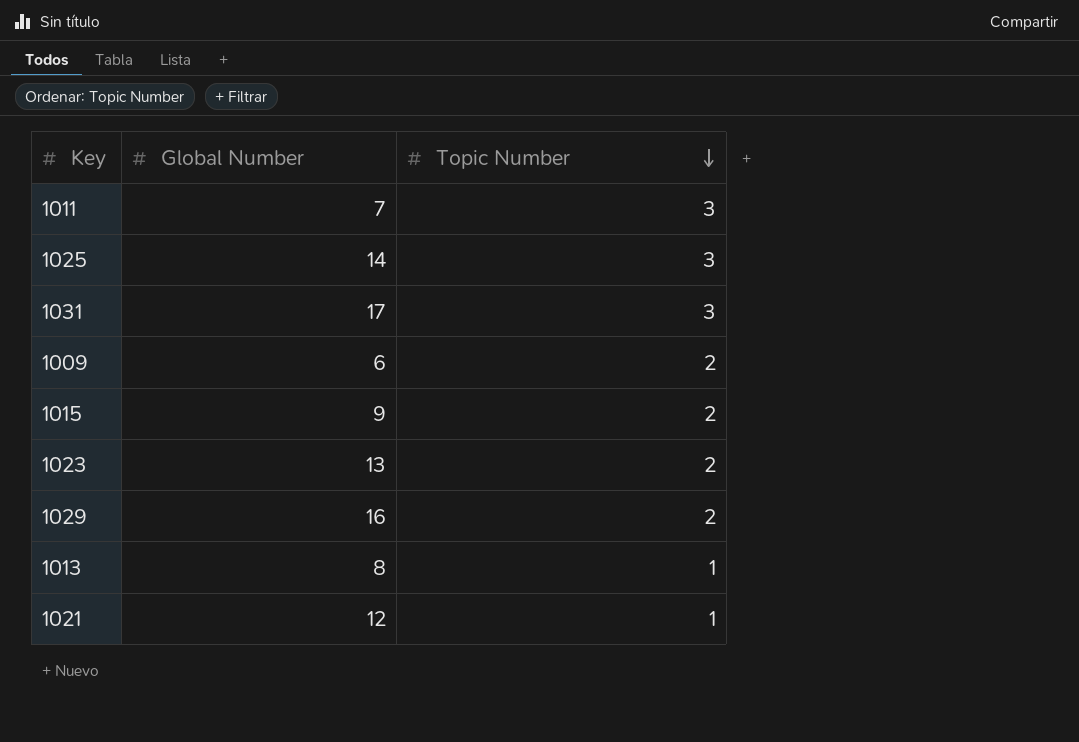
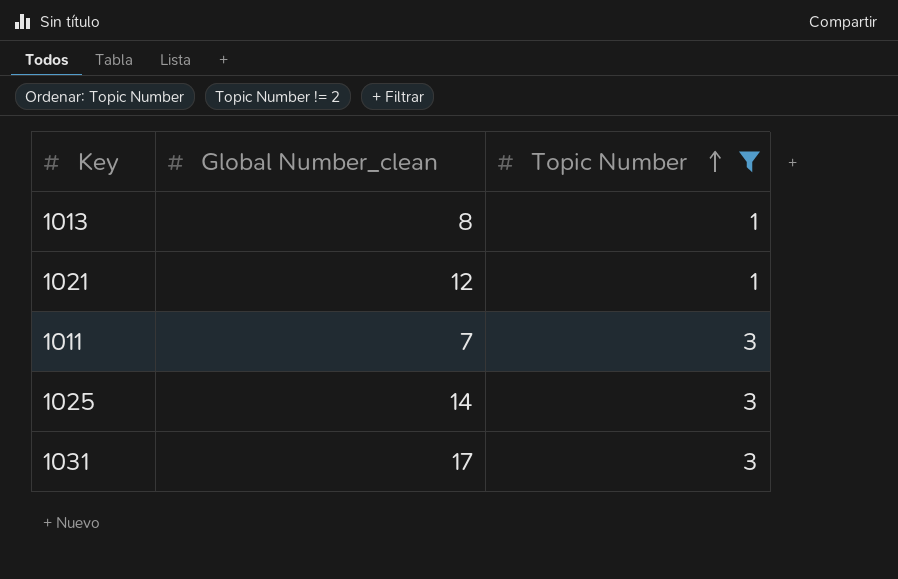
filter: none -> Topic Number != 2
row order: Topic Number descending -> Topic Number ascending
column name: Global Number -> Global Number_clean

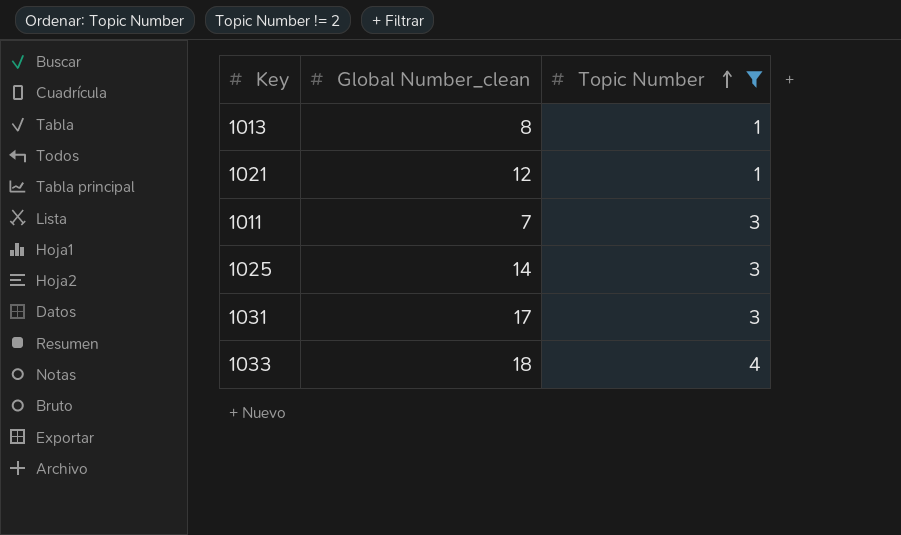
row 1033: none -> 18 | 4

